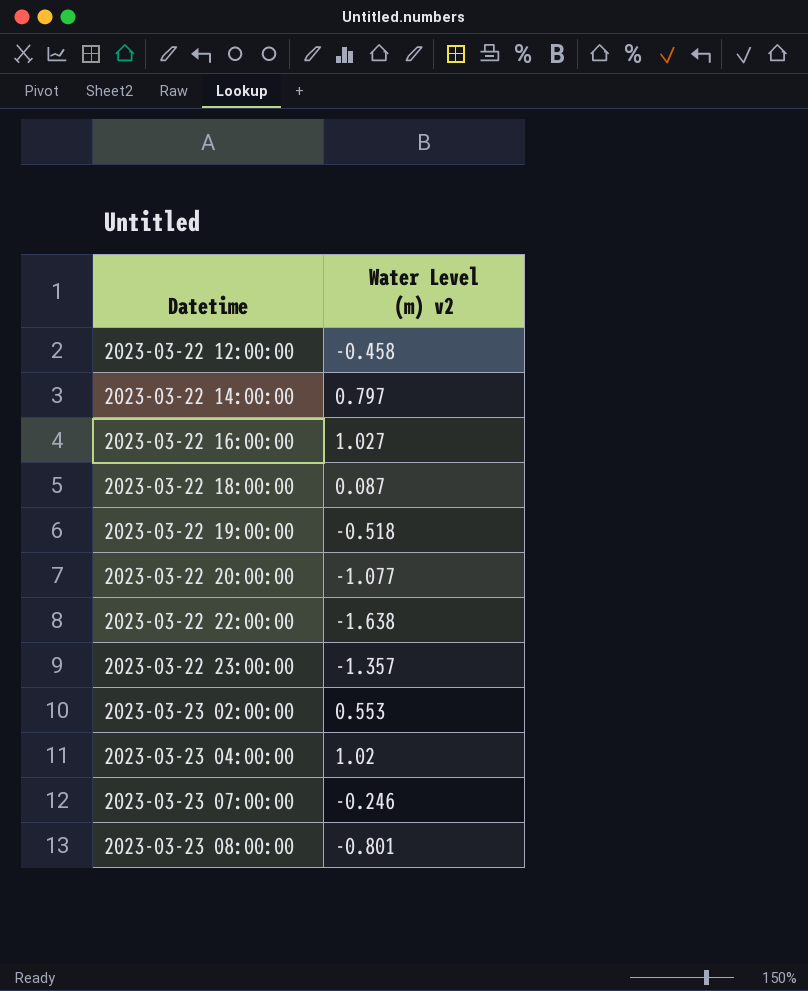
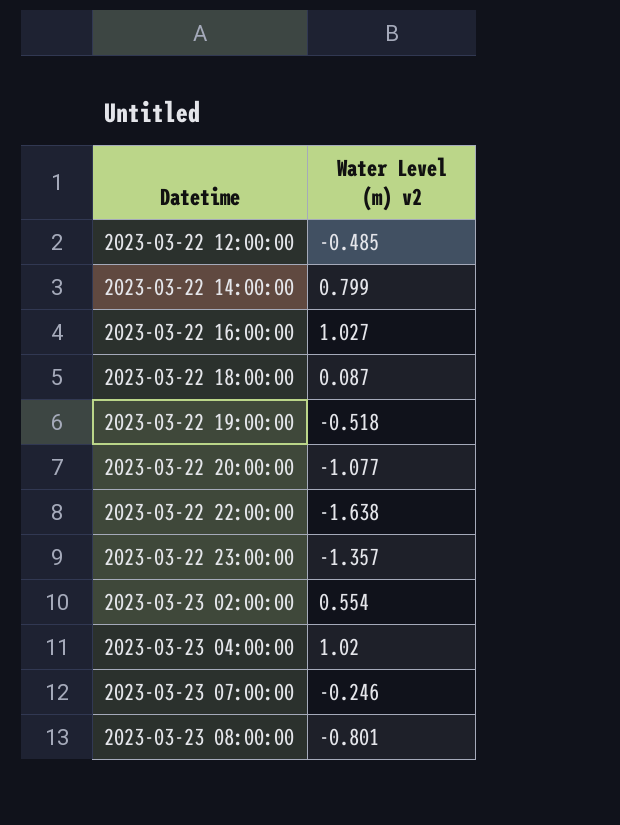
2023-03-22 12:00:00 | Water Level (m) v2: -0.458 -> -0.485
2023-03-22 14:00:00 | Water Level (m) v2: 0.797 -> 0.799
2023-03-23 02:00:00 | Water Level (m) v2: 0.553 -> 0.554

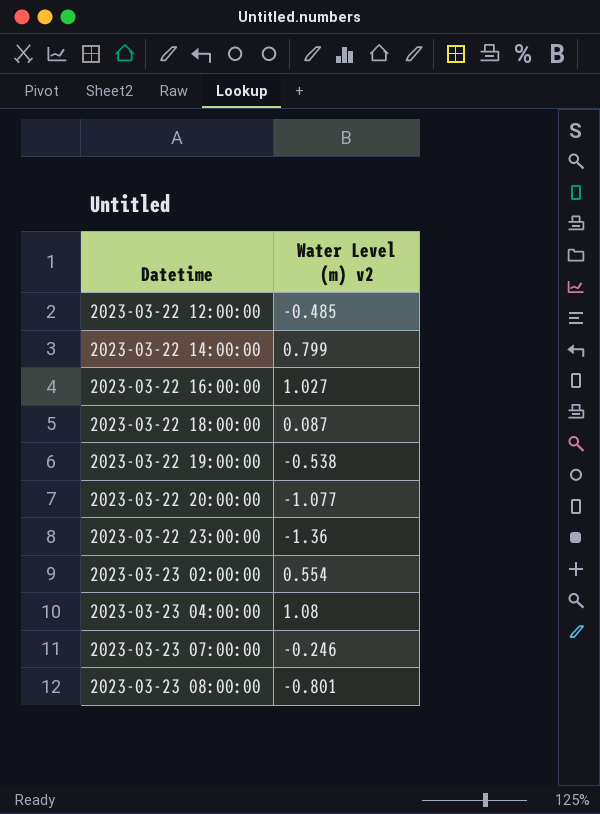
row 2023-03-22 22:00:00: -1.638 -> none
2023-03-22 19:00:00 | Water Level (m) v2: -0.518 -> -0.538
2023-03-22 23:00:00 | Water Level (m) v2: -1.357 -> -1.36
2023-03-23 04:00:00 | Water Level (m) v2: 1.02 -> 1.08

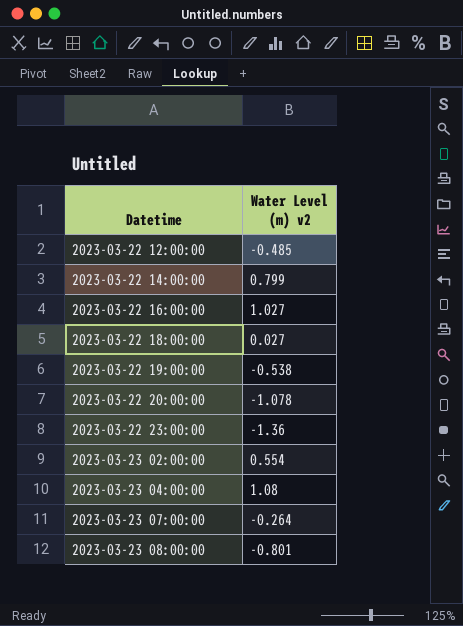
2023-03-22 18:00:00 | Water Level (m) v2: 0.087 -> 0.027
2023-03-22 20:00:00 | Water Level (m) v2: -1.077 -> -1.078
2023-03-23 07:00:00 | Water Level (m) v2: -0.246 -> -0.264

